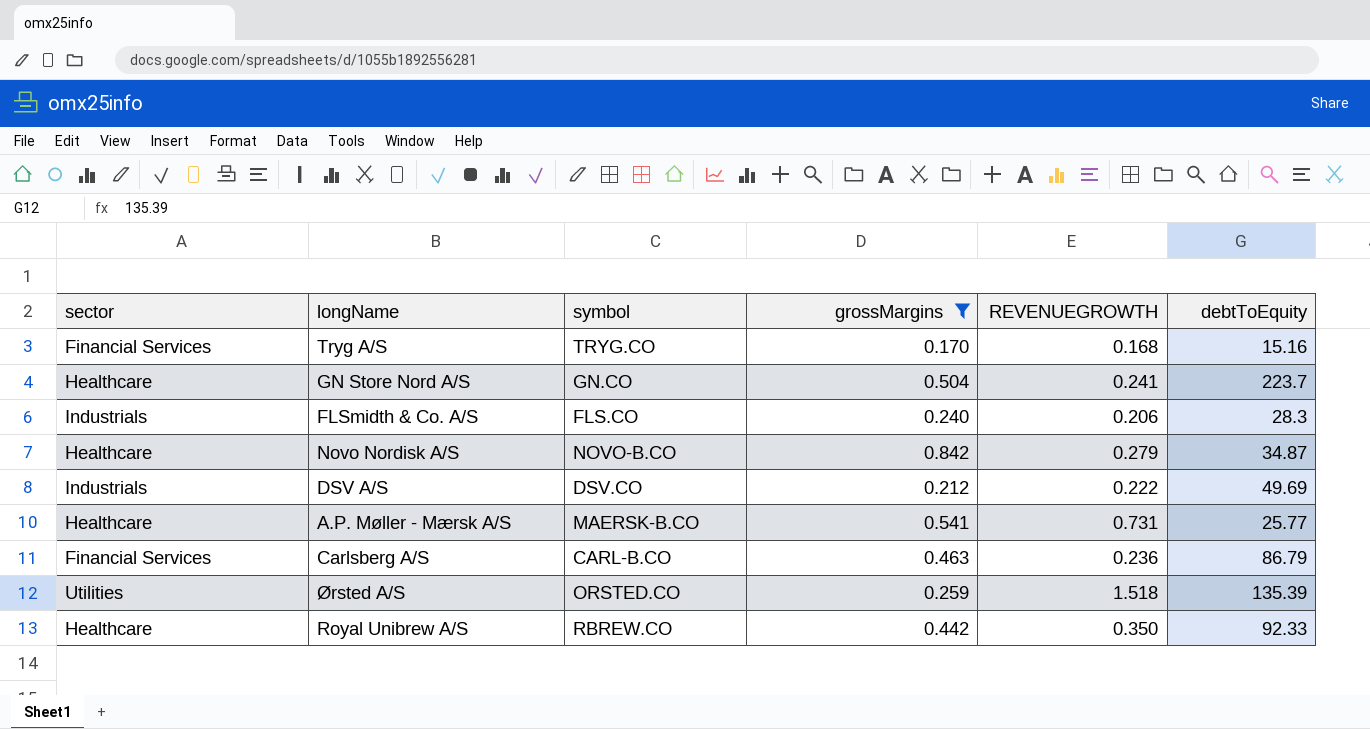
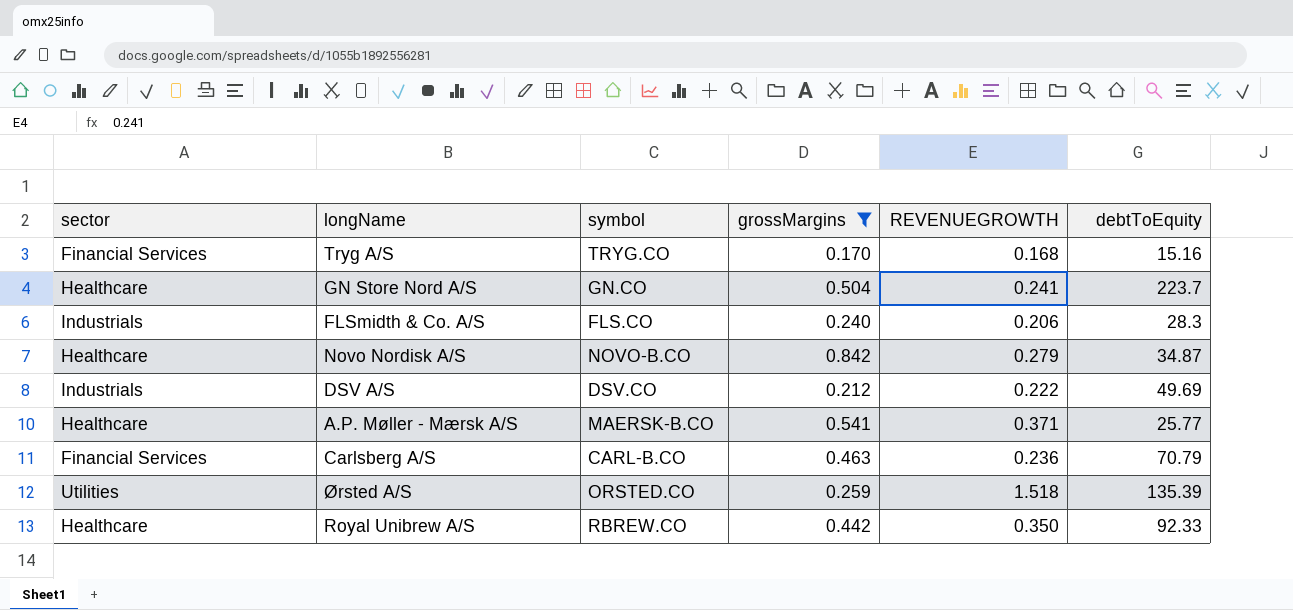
A.P. Møller - Mærsk A/S | REVENUEGROWTH: 0.731 -> 0.371
Carlsberg A/S | debtToEquity: 86.79 -> 70.79

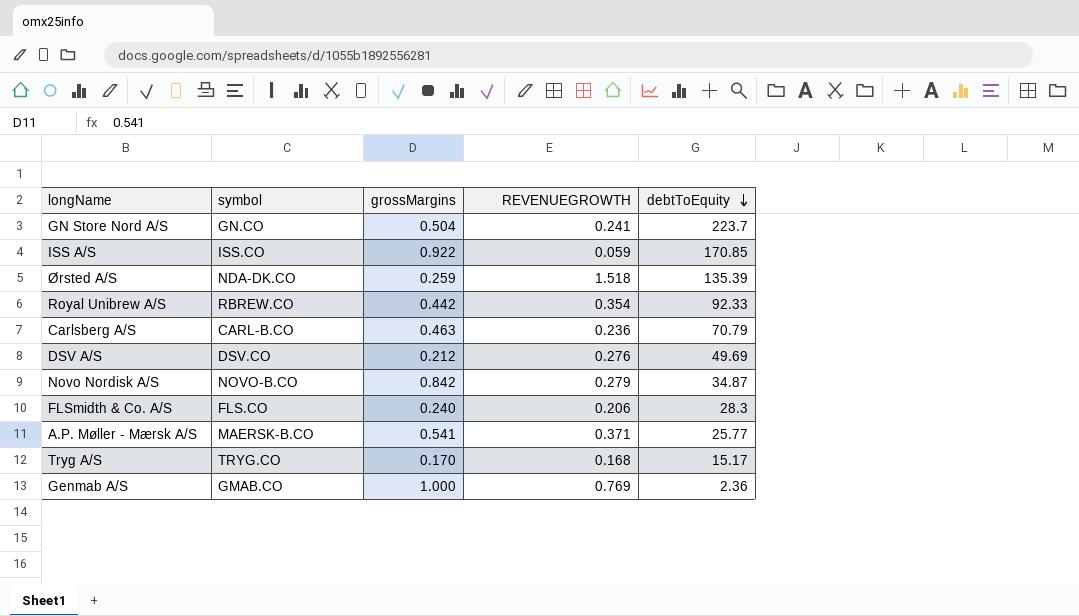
filter: grossMargins <= 0.842 -> none
row order: none -> debtToEquity descending
column sector | position: 1 -> none
Ørsted A/S | symbol: ORSTED.CO -> NDA-DK.CO
Royal Unibrew A/S | REVENUEGROWTH: 0.350 -> 0.354
DSV A/S | REVENUEGROWTH: 0.222 -> 0.276
Tryg A/S | debtToEquity: 15.16 -> 15.17

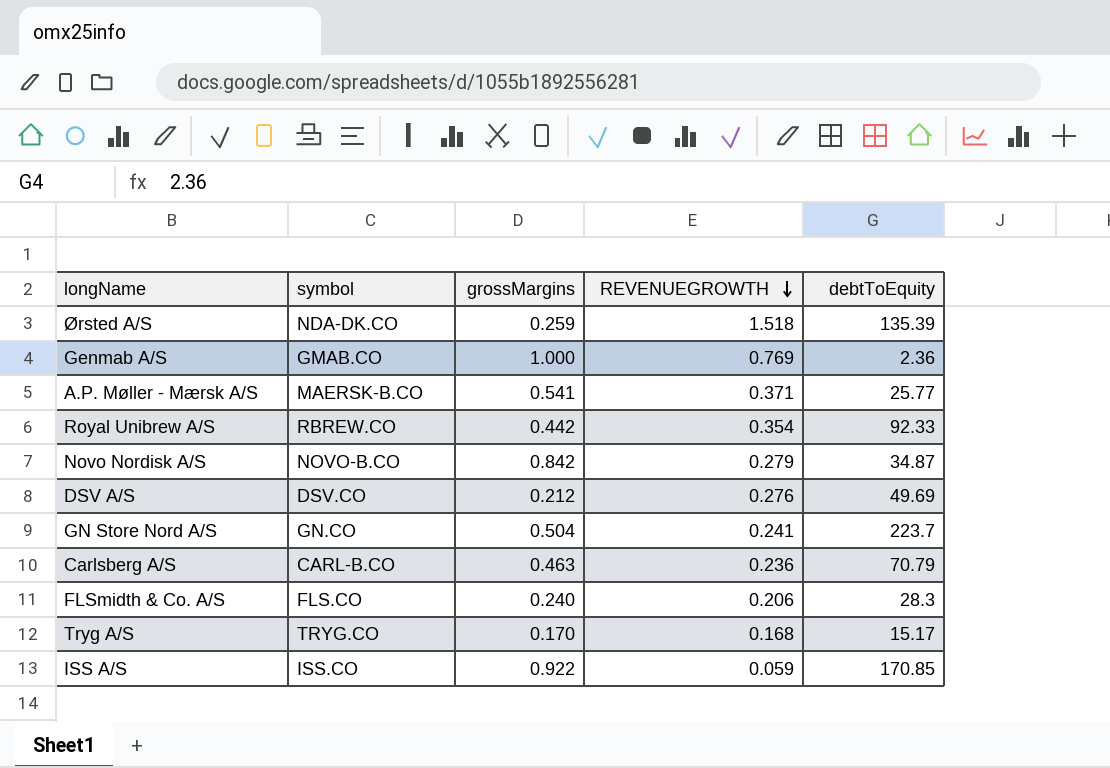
row order: debtToEquity descending -> REVENUEGROWTH descending

